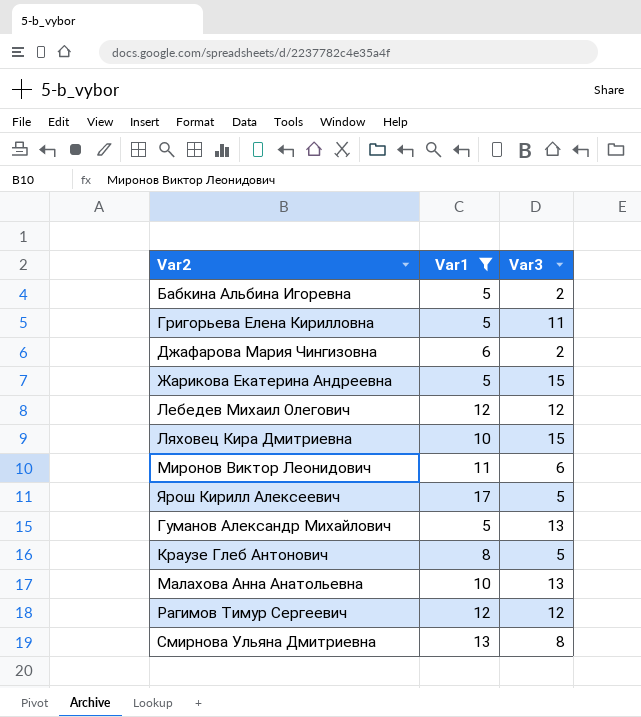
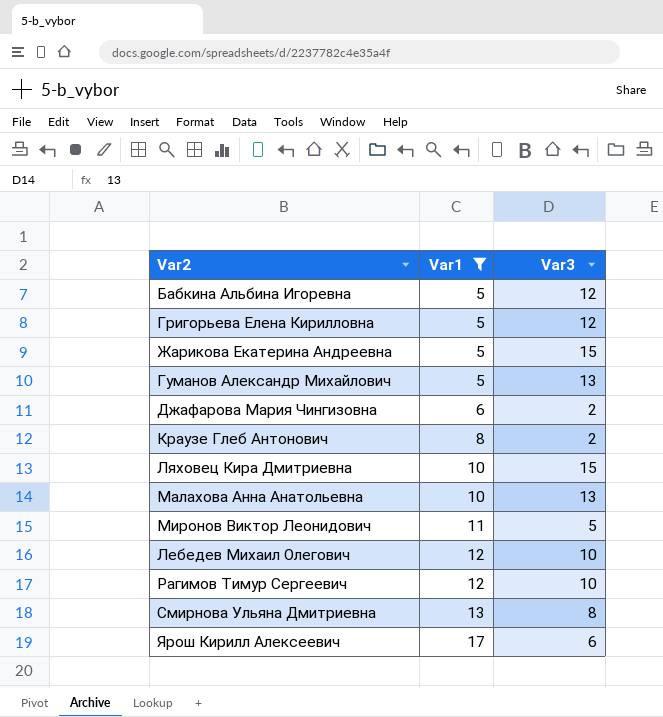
row order: none -> Var1 ascending
Бабкина Альбина Игоревна | Var3: 2 -> 12
Григорьева Елена Кирилловна | Var3: 11 -> 12
Краузе Глеб Антонович | Var3: 5 -> 2
Миронов Виктор Леонидович | Var3: 6 -> 5
Лебедев Михаил Олегович | Var3: 12 -> 10
Рагимов Тимур Сергеевич | Var3: 12 -> 10
Ярош Кирилл Алексеевич | Var3: 5 -> 6

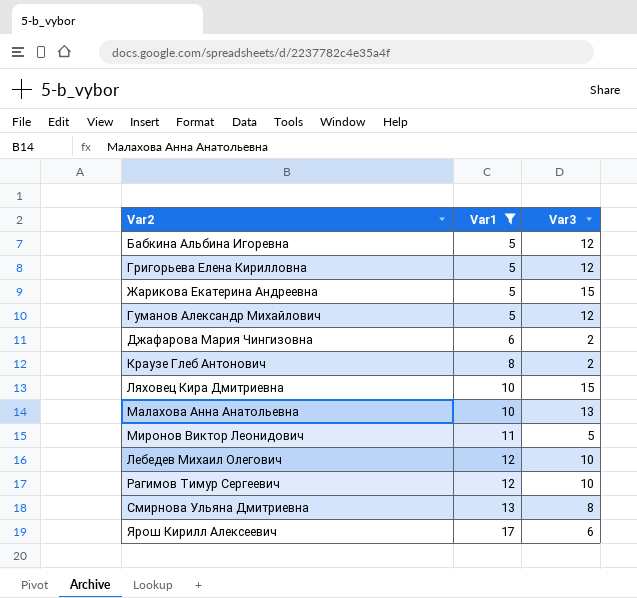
Гуманов Александр Михайлович | Var3: 13 -> 12

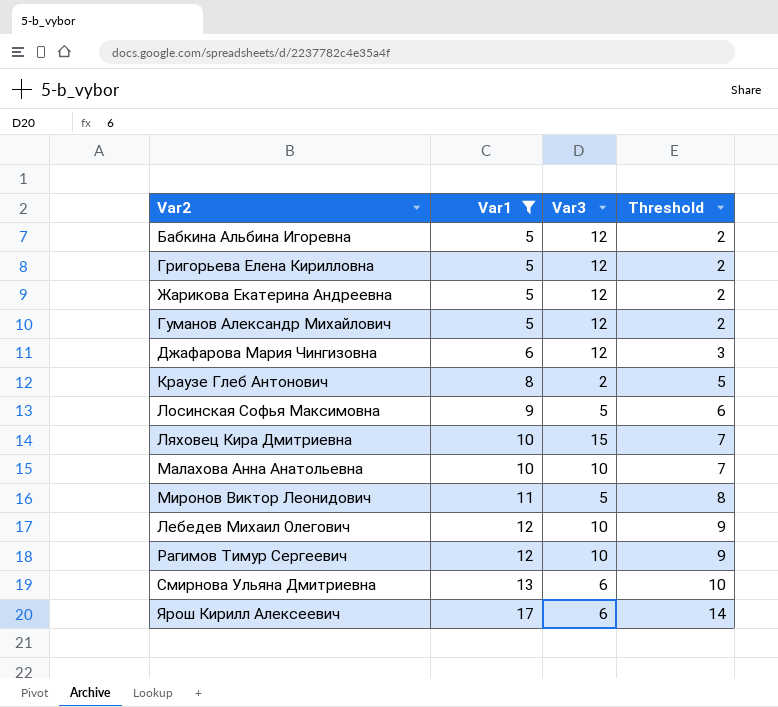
column Threshold | formula: none -> [Var1] - 3
Жарикова Екатерина Андреевна | Var3: 15 -> 12
Джафарова Мария Чингизовна | Var3: 2 -> 12
row Лосинская Софья Максимовна: none -> 9 | 5 | 6
Малахова Анна Анатольевна | Var3: 13 -> 10
Смирнова Ульяна Дмитриевна | Var3: 8 -> 6

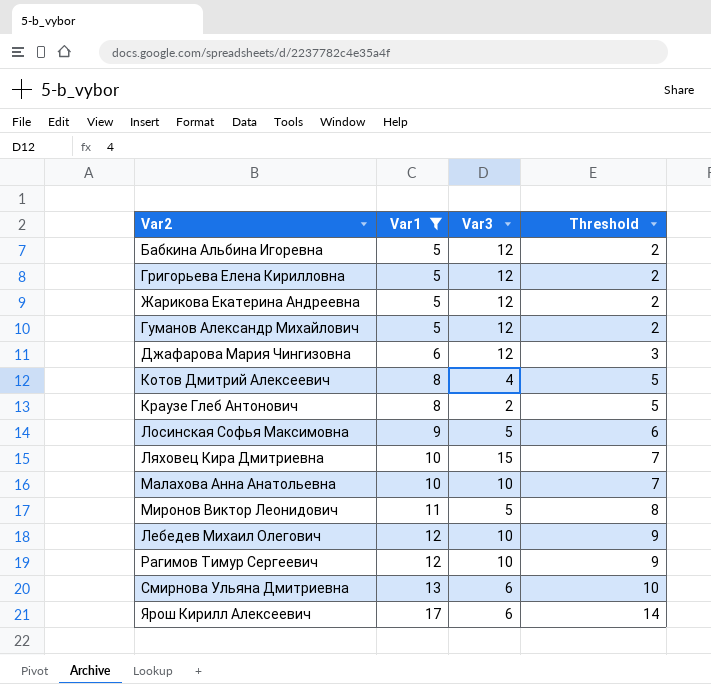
row Котов Дмитрий Алексеевич: none -> 8 | 4 | 5

